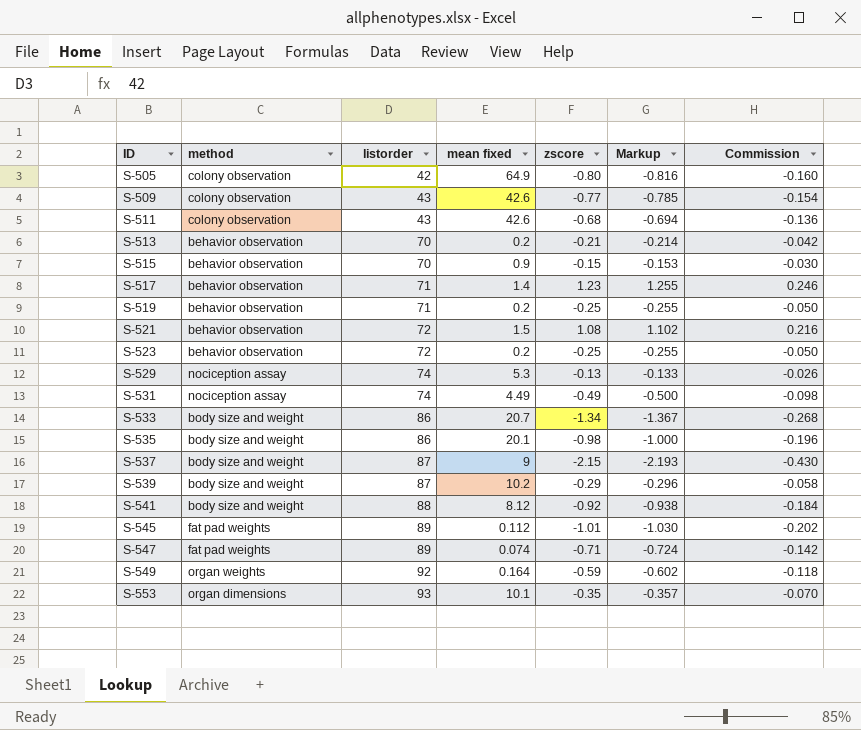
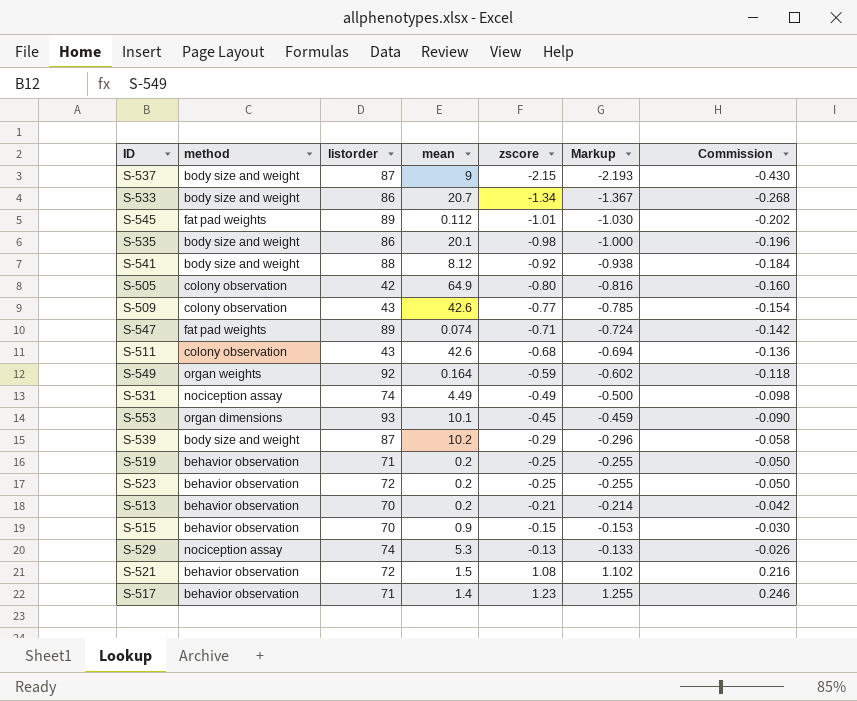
row order: ID ascending -> zscore ascending
column name: mean fixed -> mean
S-553 | zscore: -0.35 -> -0.45
S-553 | Markup: -0.357 -> -0.459
S-553 | Commission: -0.070 -> -0.090

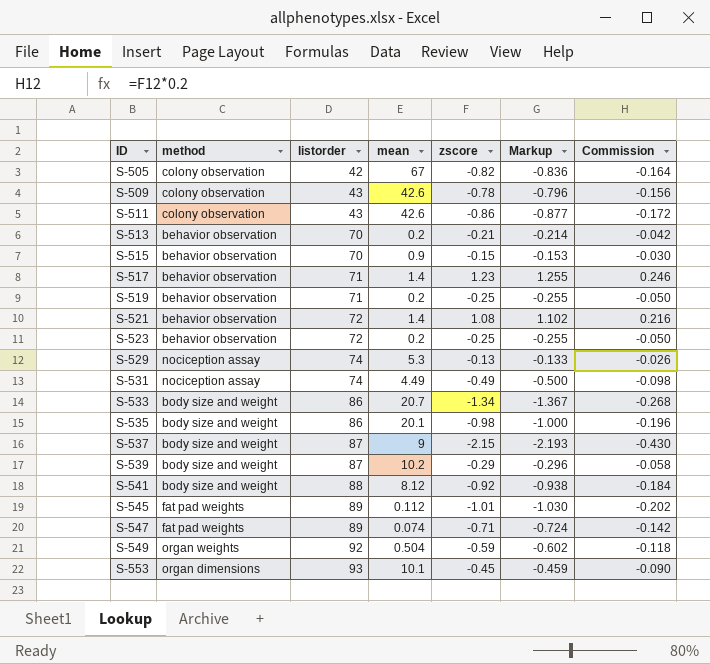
row order: zscore ascending -> ID ascending
S-505 | mean: 64.9 -> 67
S-505 | zscore: -0.80 -> -0.82
S-505 | Markup: -0.816 -> -0.836
S-505 | Commission: -0.160 -> -0.164
S-509 | zscore: -0.77 -> -0.78
S-509 | Markup: -0.785 -> -0.796
S-509 | Commission: -0.154 -> -0.156
S-511 | zscore: -0.68 -> -0.86
S-511 | Markup: -0.694 -> -0.877
S-511 | Commission: -0.136 -> -0.172
S-521 | mean: 1.5 -> 1.4
S-549 | mean: 0.164 -> 0.504

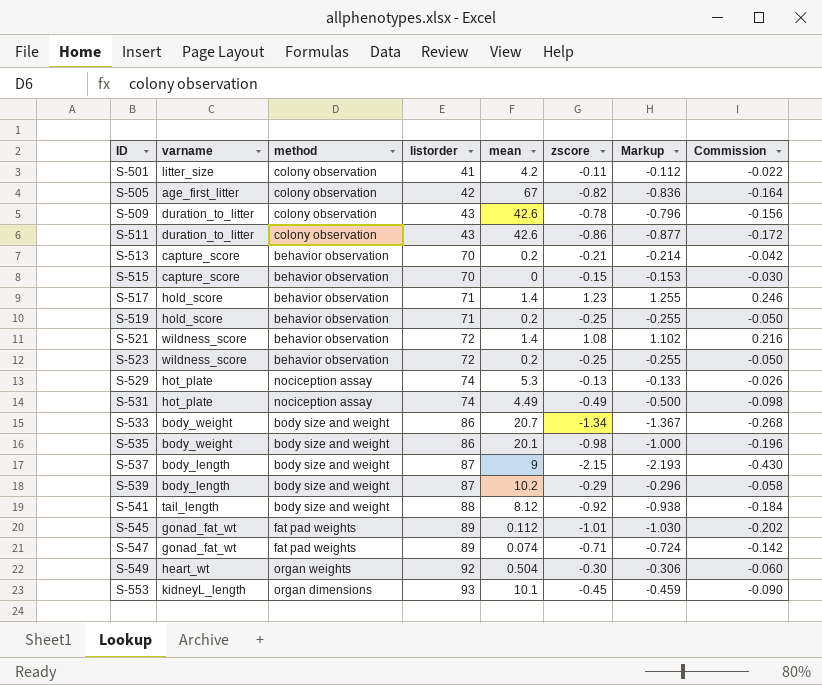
column varname | position: none -> 2
row S-501: none -> litter_size | colony observation | 41 | 4.2 | -0.11 | -0.112 | -0.022
S-515 | mean: 0.9 -> 0
S-549 | zscore: -0.59 -> -0.30
S-549 | Markup: -0.602 -> -0.306
S-549 | Commission: -0.118 -> -0.060

